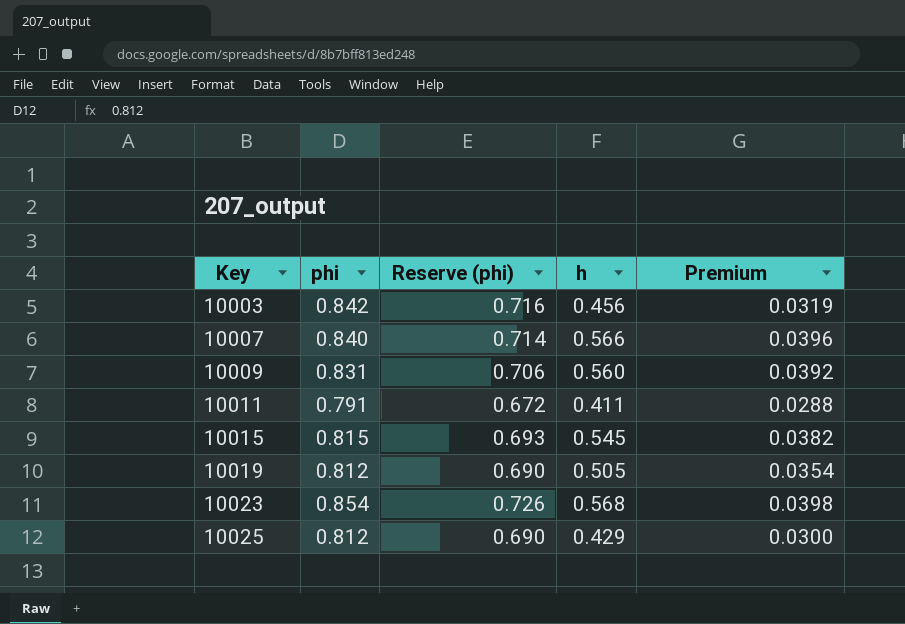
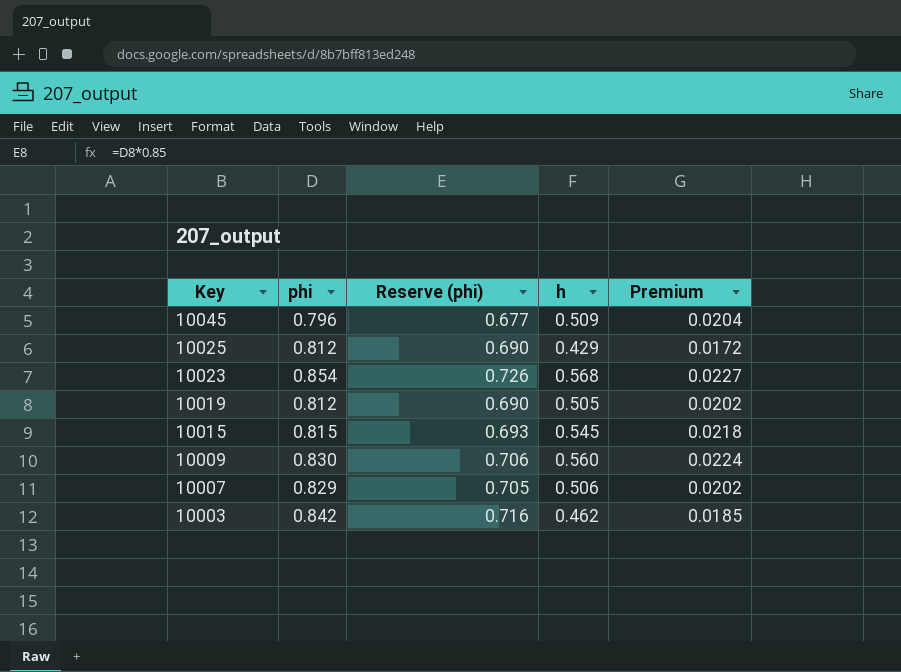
row order: Key ascending -> Key descending
column Premium | formula: [h] * 0.07 -> [h] * 0.04
row 10011: 0.791 | 0.672 | 0.411 | 0.0288 -> none
row 10045: none -> 0.796 | 0.677 | 0.509 | 0.0204
10009 | phi: 0.831 -> 0.830
10007 | phi: 0.840 -> 0.829
10007 | Reserve (phi): 0.714 -> 0.705
10007 | h: 0.566 -> 0.506
10003 | h: 0.456 -> 0.462

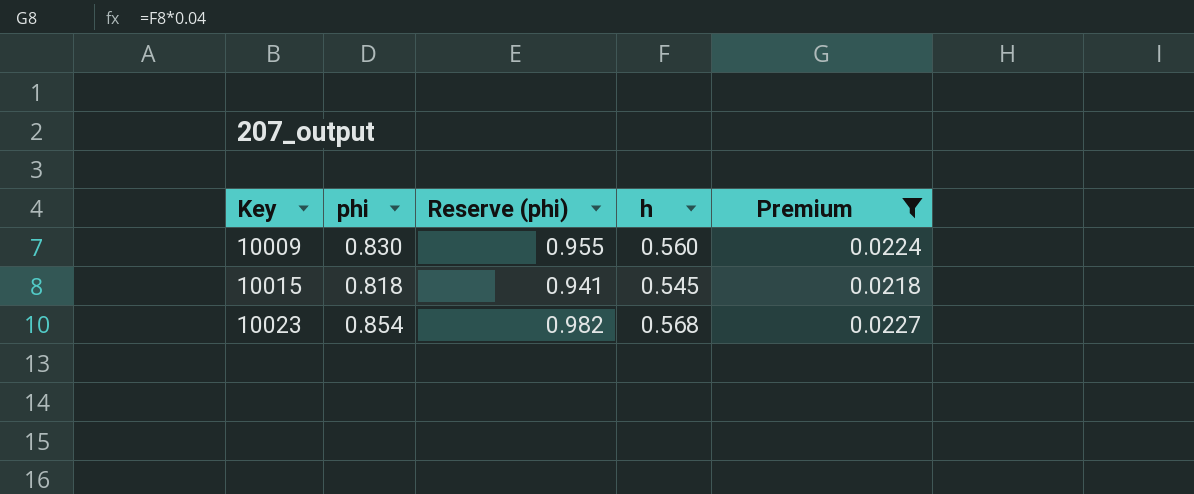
filter: none -> Premium >= 0.0218
row order: Key descending -> Key ascending
column Reserve (phi) | formula: [phi] * 0.85 -> [phi] * 1.15
10015 | phi: 0.815 -> 0.818

